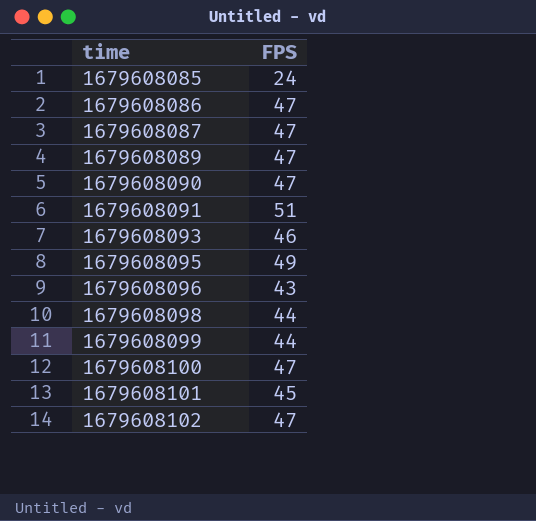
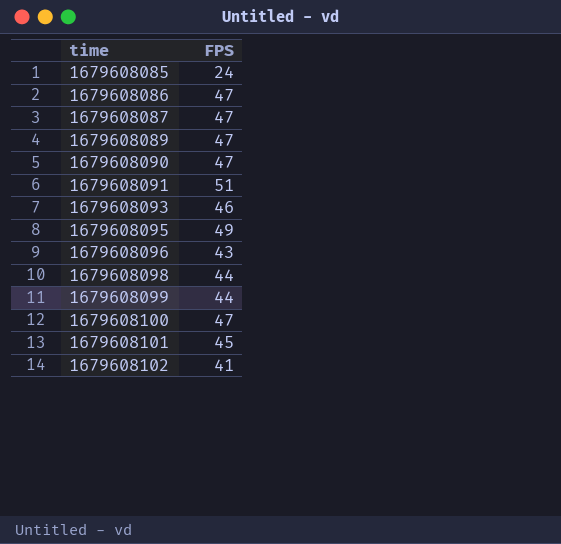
1679608102 | FPS: 47 -> 41

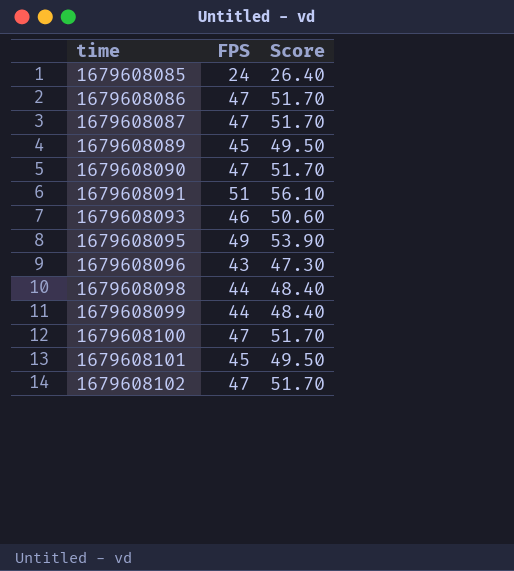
column Score | formula: none -> [FPS] * 1.1
1679608089 | FPS: 47 -> 45
1679608102 | FPS: 41 -> 47

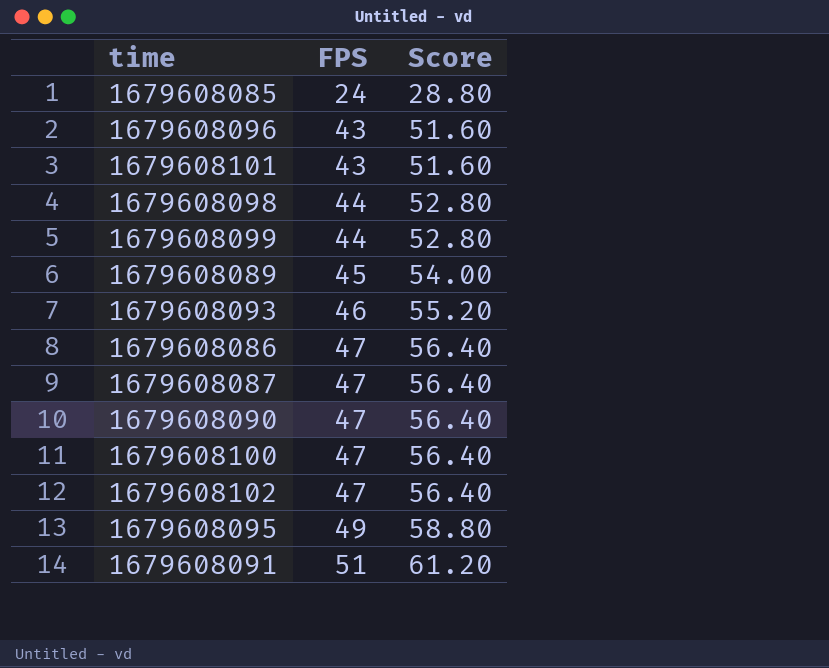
row order: time ascending -> FPS ascending
column Score | formula: [FPS] * 1.1 -> [FPS] * 1.2
1679608101 | FPS: 45 -> 43

